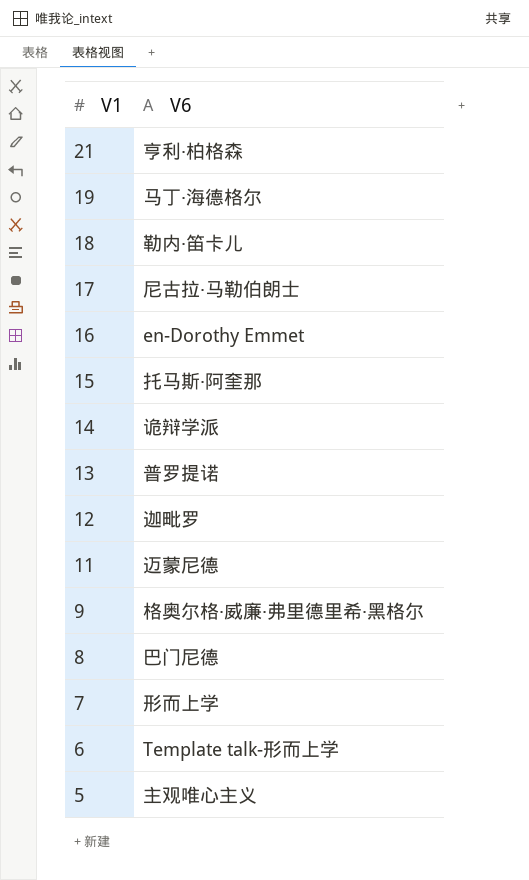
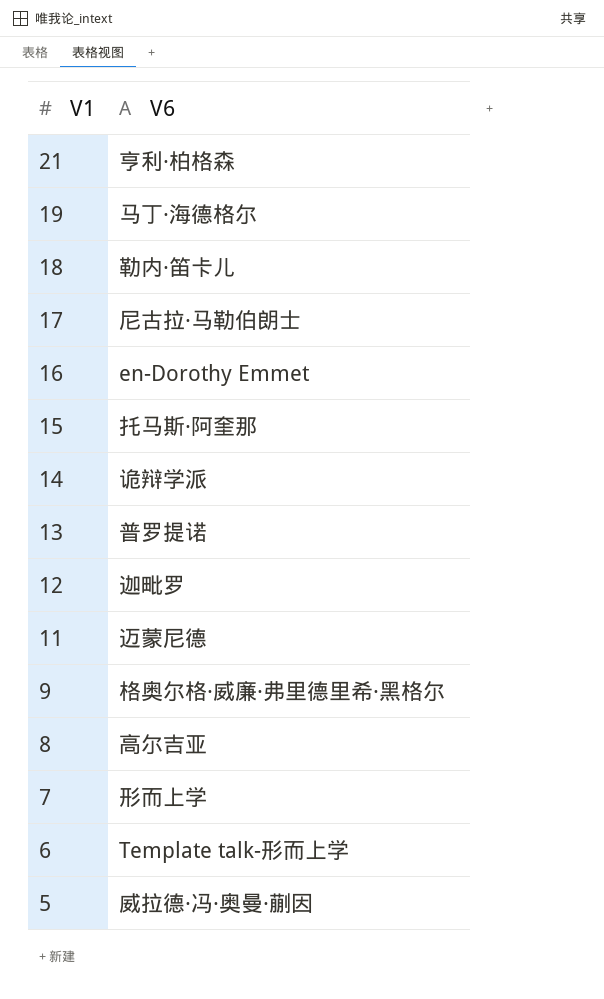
8 | V6: 巴门尼德 -> 高尔吉亚
5 | V6: 主观唯心主义 -> 威拉德·冯·奥曼·蒯因

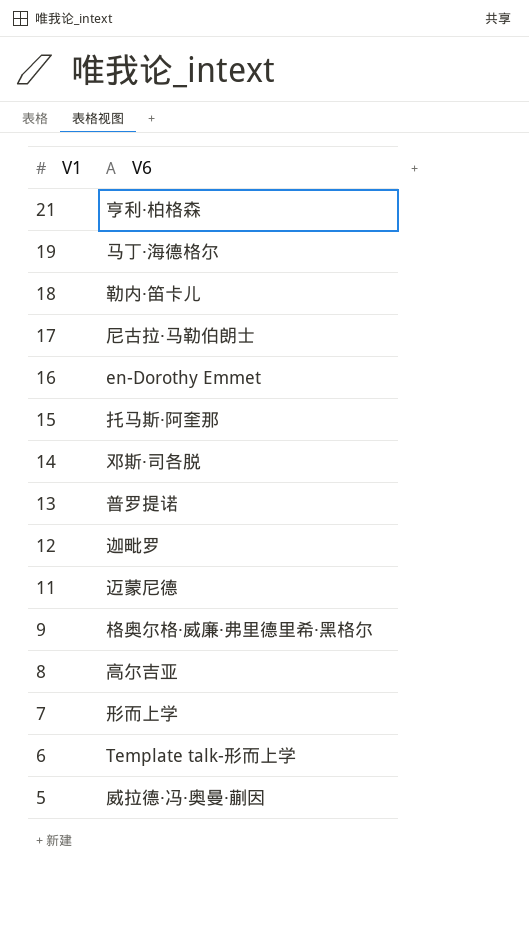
14 | V6: 诡辩学派 -> 邓斯·司各脱

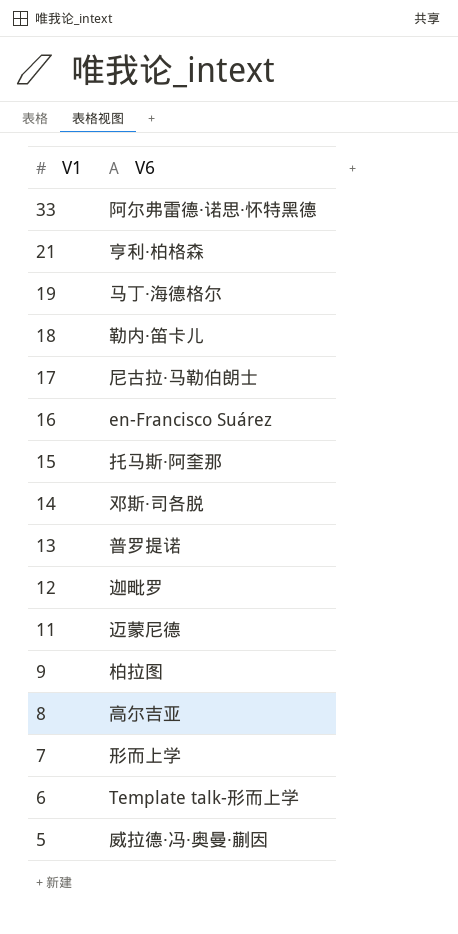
row 33: none -> 阿尔弗雷德·诺思·怀特黑德
16 | V6: en-Dorothy Emmet -> en-Francisco Suárez
9 | V6: 格奥尔格·威廉·弗里德里希·黑格尔 -> 柏拉图

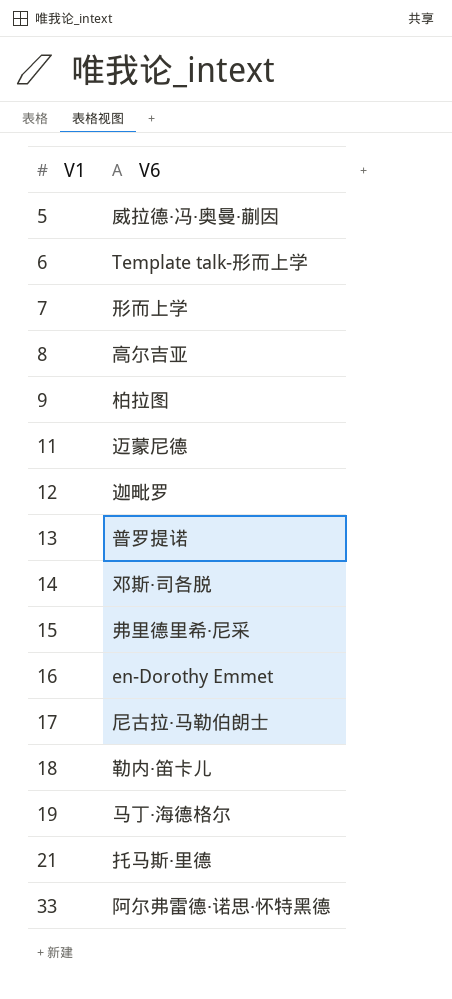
row order: V1 descending -> V1 ascending
15 | V6: 托马斯·阿奎那 -> 弗里德里希·尼采
16 | V6: en-Francisco Suárez -> en-Dorothy Emmet
21 | V6: 亨利·柏格森 -> 托马斯·里德

